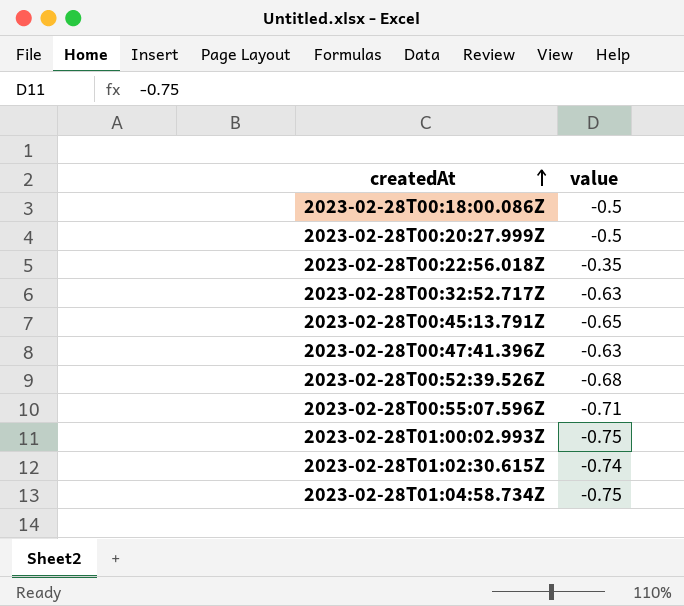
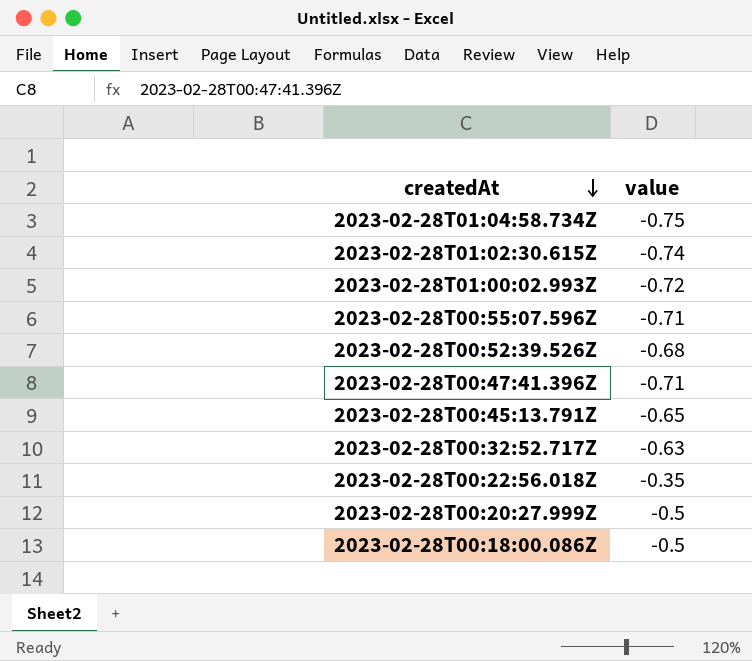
row order: createdAt ascending -> createdAt descending
2023-02-28T01:00:02.993Z | value: -0.75 -> -0.72
2023-02-28T00:47:41.396Z | value: -0.63 -> -0.71

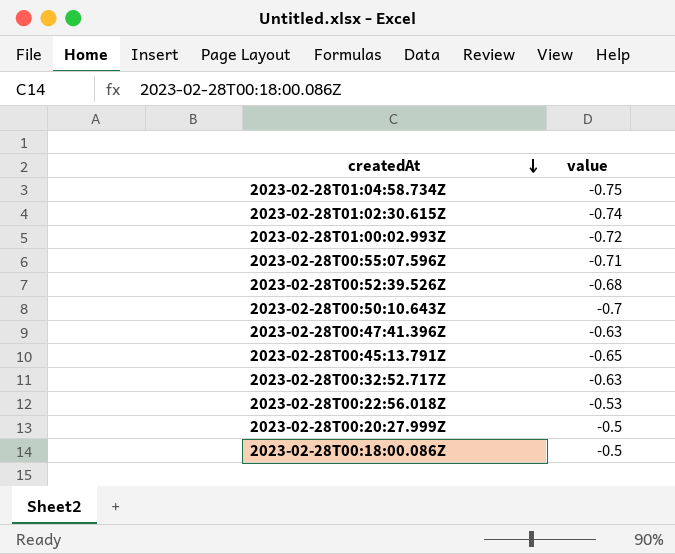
row 2023-02-28T00:50:10.643Z: none -> -0.7
2023-02-28T00:47:41.396Z | value: -0.71 -> -0.63
2023-02-28T00:22:56.018Z | value: -0.35 -> -0.53

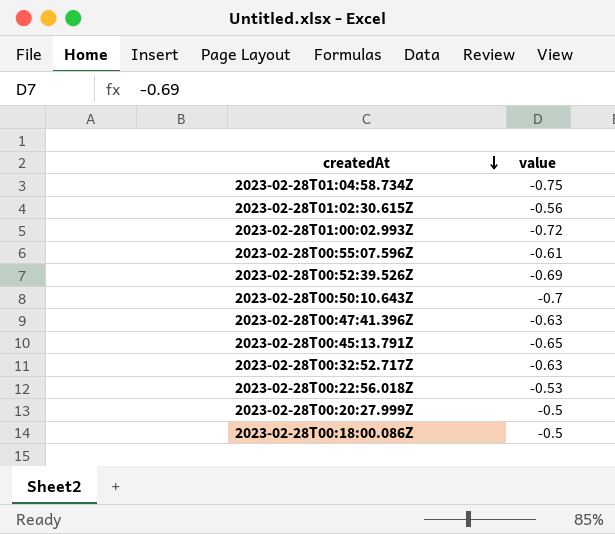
2023-02-28T01:02:30.615Z | value: -0.74 -> -0.56
2023-02-28T00:55:07.596Z | value: -0.71 -> -0.61
2023-02-28T00:52:39.526Z | value: -0.68 -> -0.69

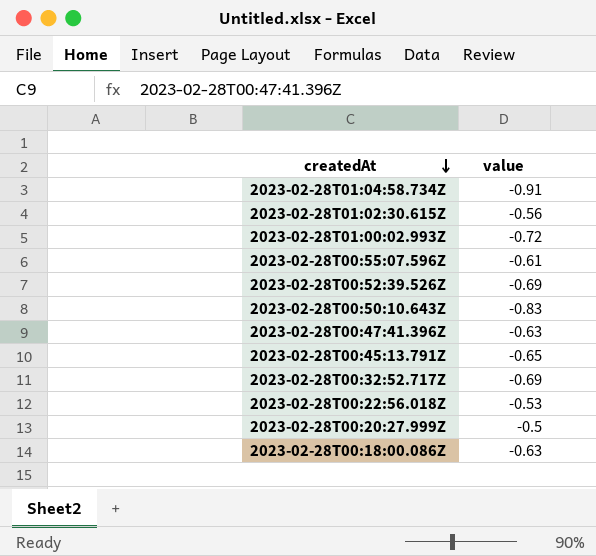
2023-02-28T01:04:58.734Z | value: -0.75 -> -0.91
2023-02-28T00:50:10.643Z | value: -0.7 -> -0.83
2023-02-28T00:32:52.717Z | value: -0.63 -> -0.69
2023-02-28T00:18:00.086Z | value: -0.5 -> -0.63

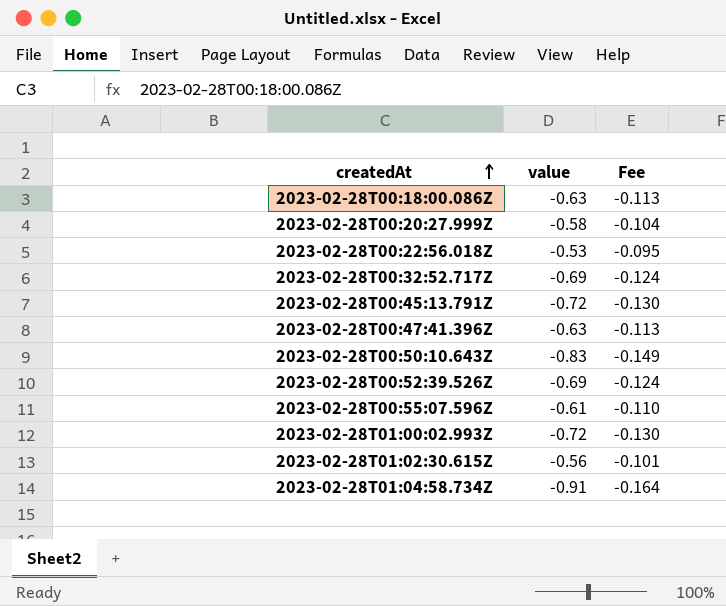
row order: createdAt descending -> createdAt ascending
column Fee | formula: none -> [value] * 0.18
2023-02-28T00:20:27.999Z | value: -0.5 -> -0.58
2023-02-28T00:45:13.791Z | value: -0.65 -> -0.72

